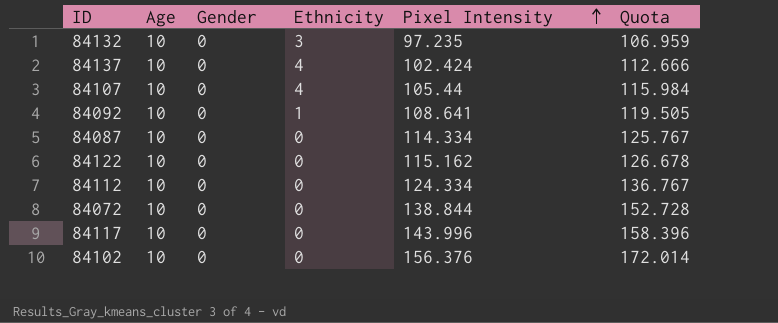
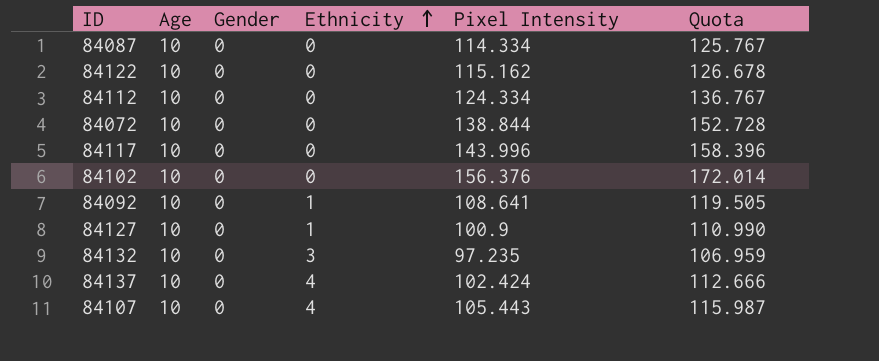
row order: Pixel Intensity ascending -> Ethnicity ascending
row 84127: none -> 10 | 0 | 1 | 100.9 | 110.990
84107 | Pixel Intensity: 105.44 -> 105.443
84107 | Quota: 115.984 -> 115.987

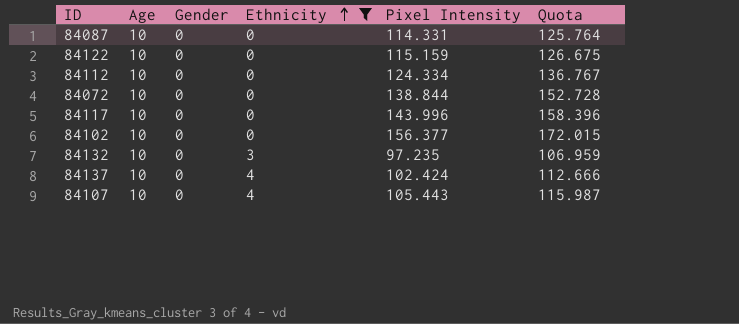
filter: none -> Ethnicity != 1
84087 | Pixel Intensity: 114.334 -> 114.331
84087 | Quota: 125.767 -> 125.764
84122 | Pixel Intensity: 115.162 -> 115.159
84122 | Quota: 126.678 -> 126.675
84102 | Pixel Intensity: 156.376 -> 156.377
84102 | Quota: 172.014 -> 172.015

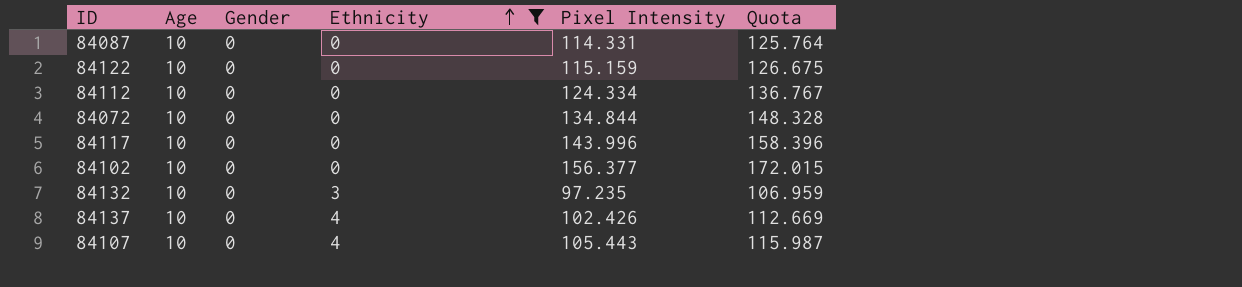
84072 | Pixel Intensity: 138.844 -> 134.844
84072 | Quota: 152.728 -> 148.328
84137 | Pixel Intensity: 102.424 -> 102.426
84137 | Quota: 112.666 -> 112.669

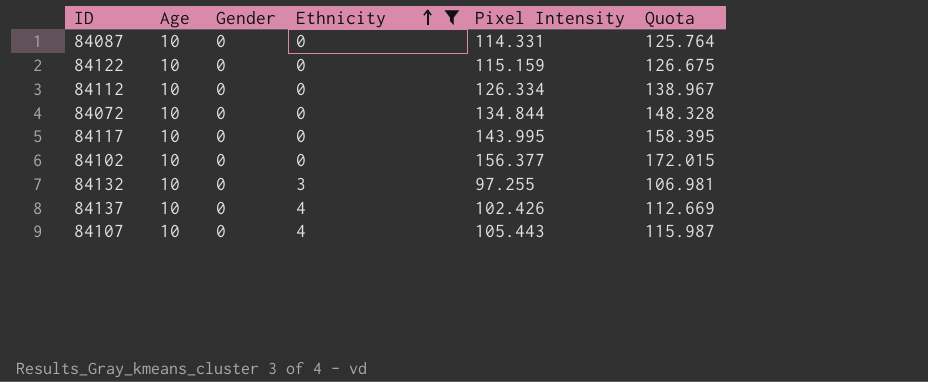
84112 | Pixel Intensity: 124.334 -> 126.334
84112 | Quota: 136.767 -> 138.967
84117 | Pixel Intensity: 143.996 -> 143.995
84117 | Quota: 158.396 -> 158.395
84132 | Pixel Intensity: 97.235 -> 97.255
84132 | Quota: 106.959 -> 106.981

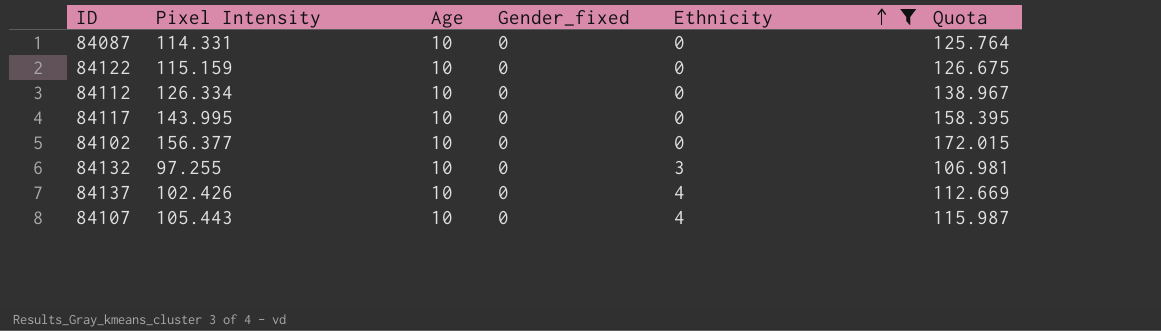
column Pixel Intensity | position: 5 -> 2
column name: Gender -> Gender_fixed
row 84072: 10 | 0 | 0 | 134.844 | 148.328 -> none

